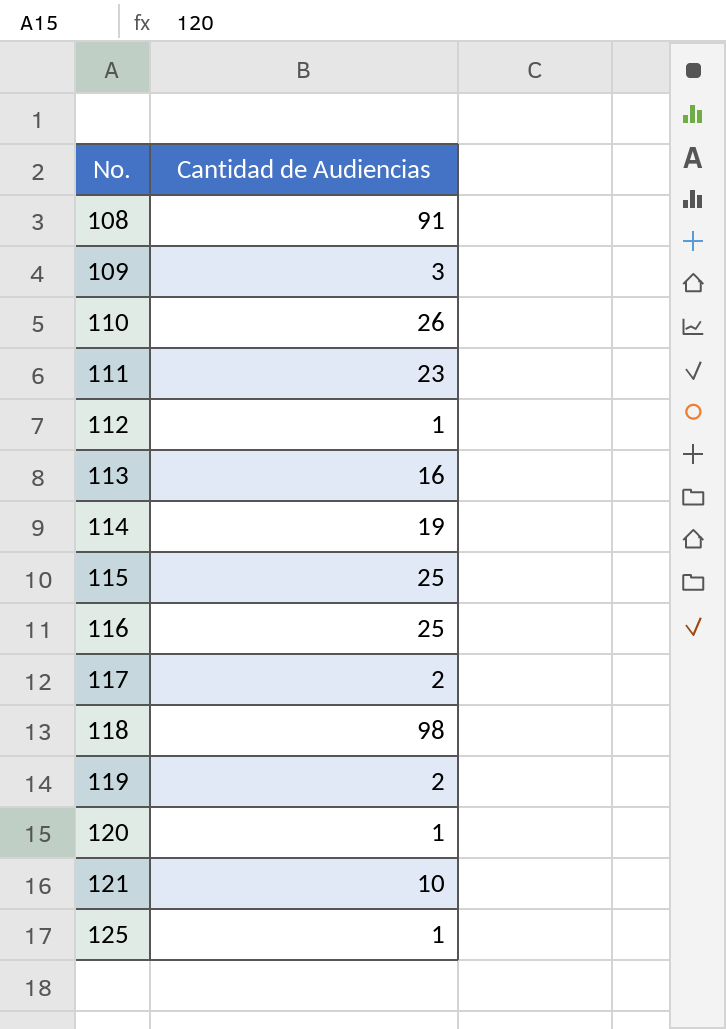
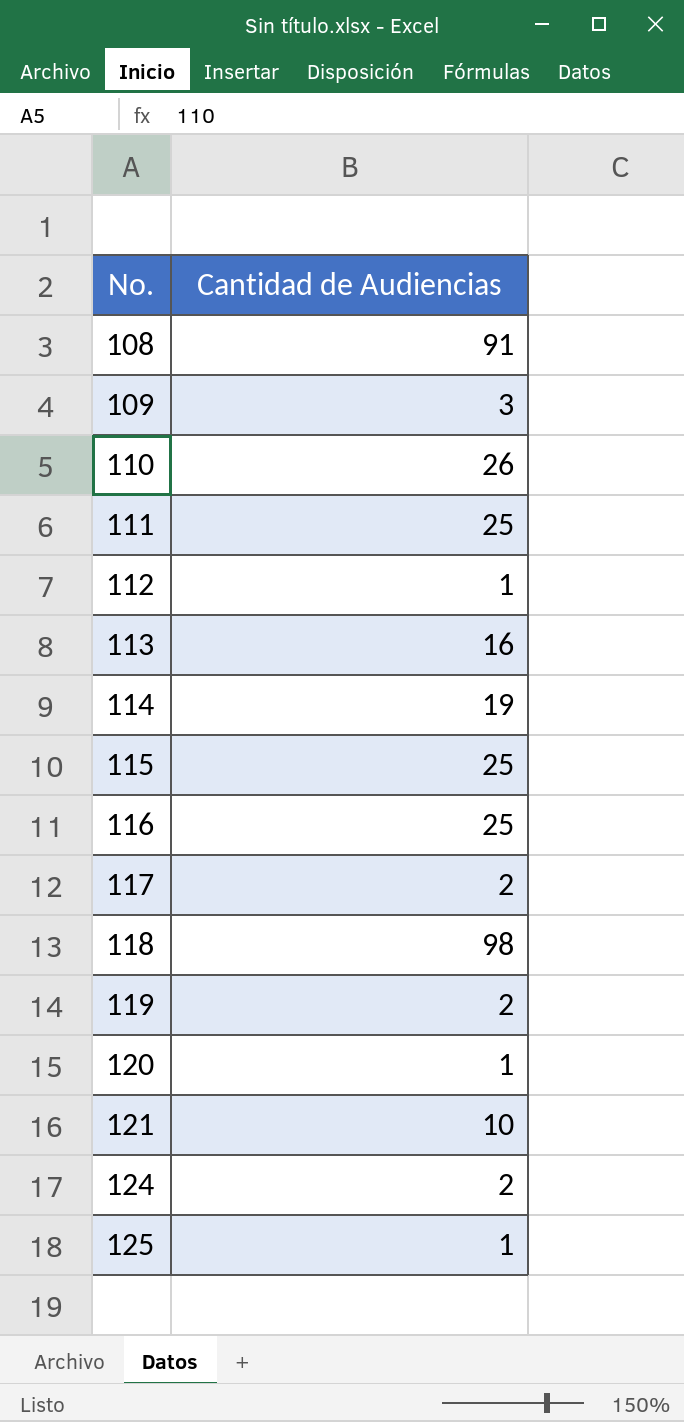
111 | Cantidad de Audiencias: 23 -> 25
row 124: none -> 2

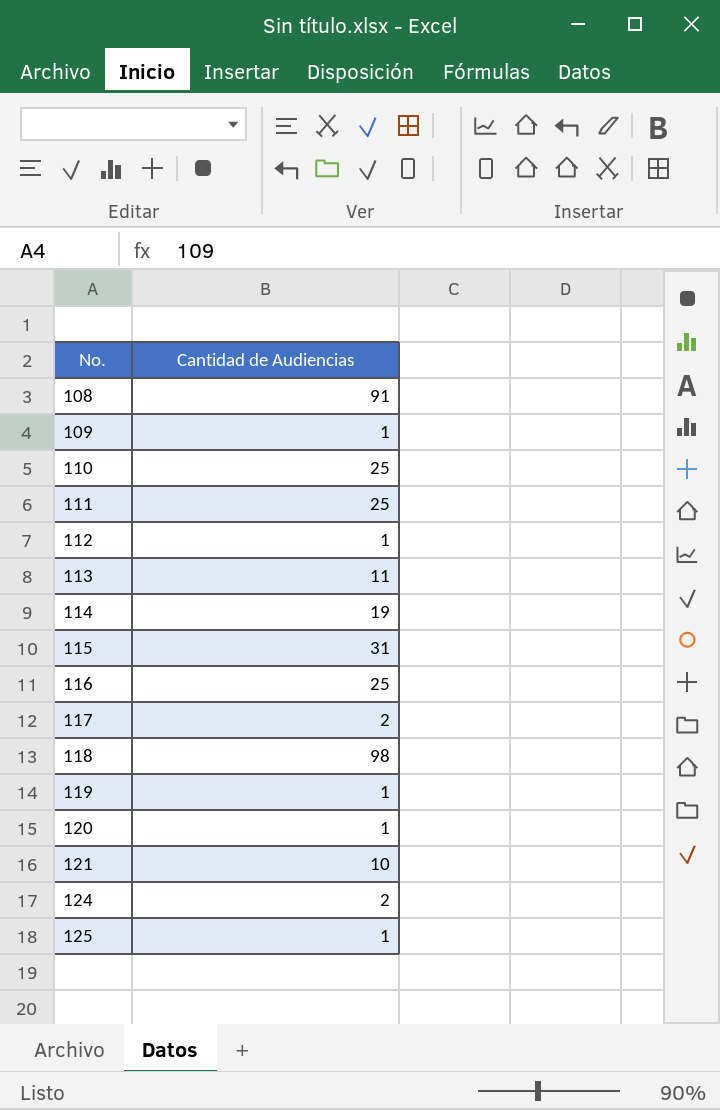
109 | Cantidad de Audiencias: 3 -> 1
110 | Cantidad de Audiencias: 26 -> 25
113 | Cantidad de Audiencias: 16 -> 11
115 | Cantidad de Audiencias: 25 -> 31
119 | Cantidad de Audiencias: 2 -> 1

